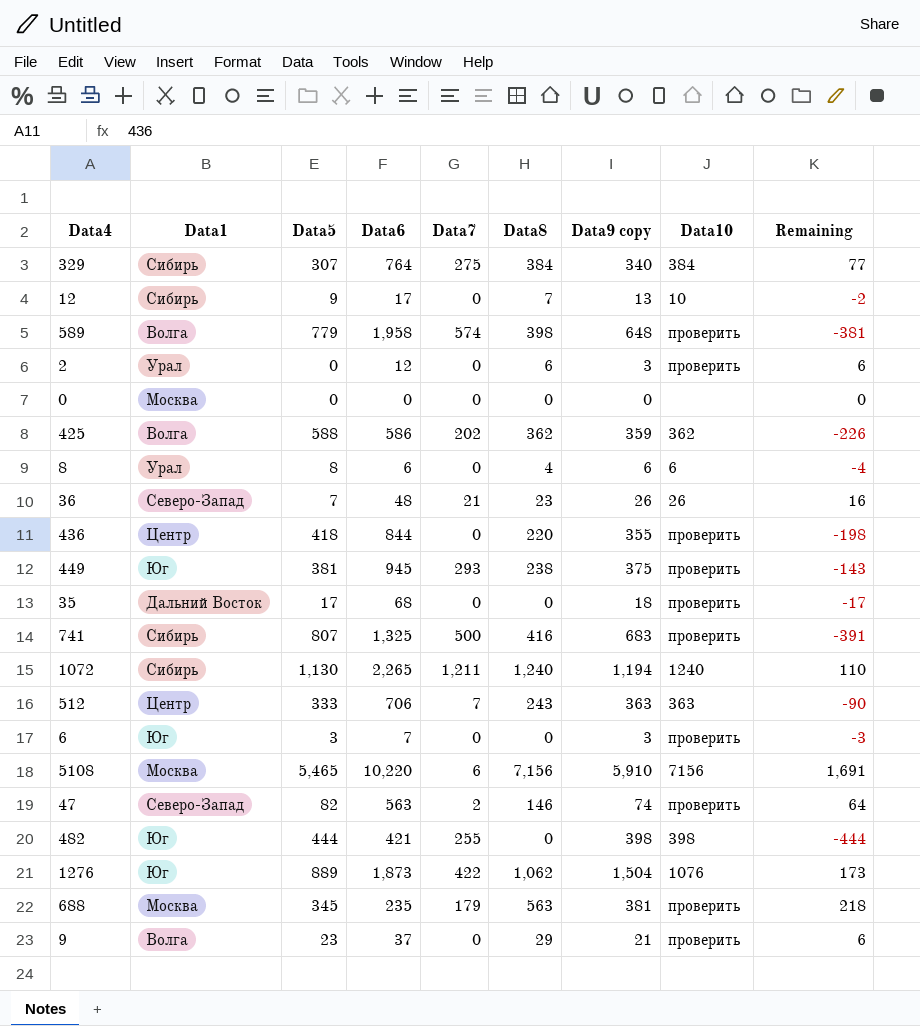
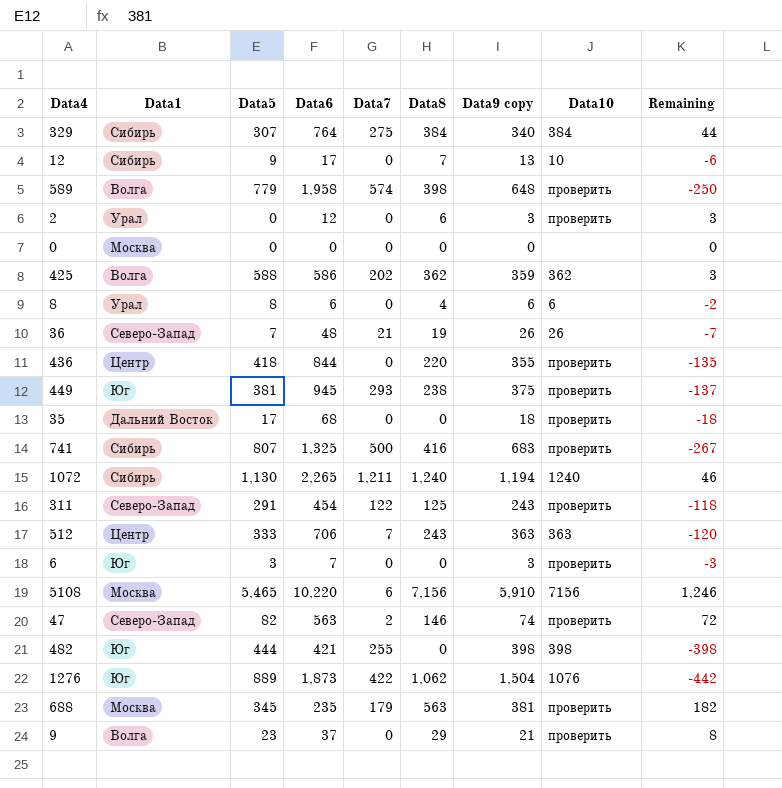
column Remaining | formula: [Data8] - [Data5] -> [Data8] - [Data9 copy]
36 | Data8: 23 -> 19
row 311: none -> Северо-Запад | 291 | 454 | 122 | 125 | 243 | проверить | -118

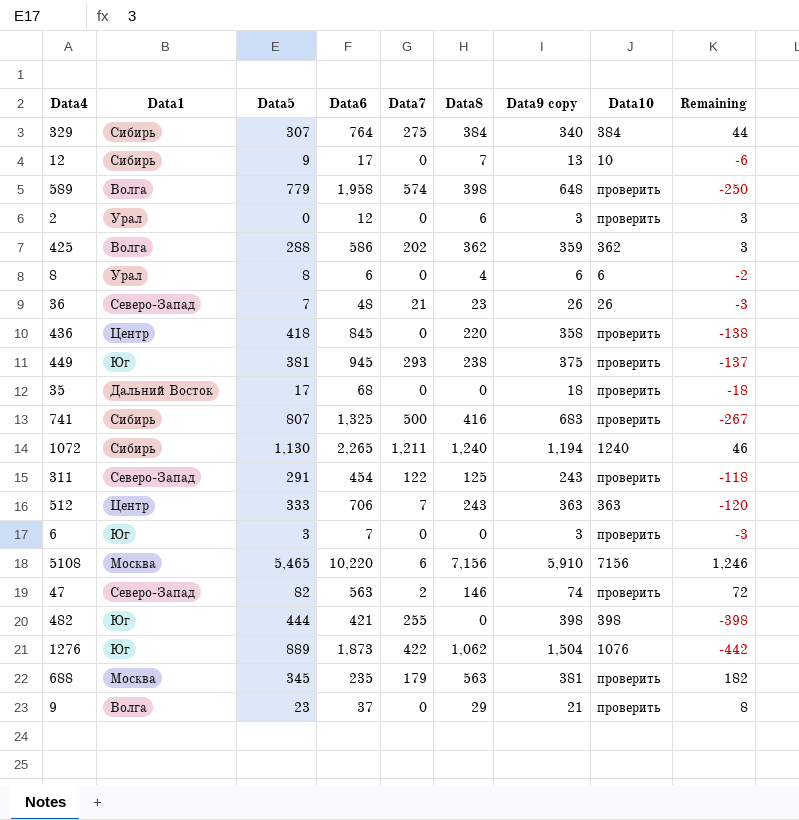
row 0: Москва | 0 | 0 | 0 | 0 | 0 | none | 0 -> none
425 | Data5: 588 -> 288
36 | Data8: 19 -> 23
36 | Remaining: -7 -> -3
436 | Data6: 844 -> 845
436 | Data9 copy: 355 -> 358
436 | Remaining: -135 -> -138

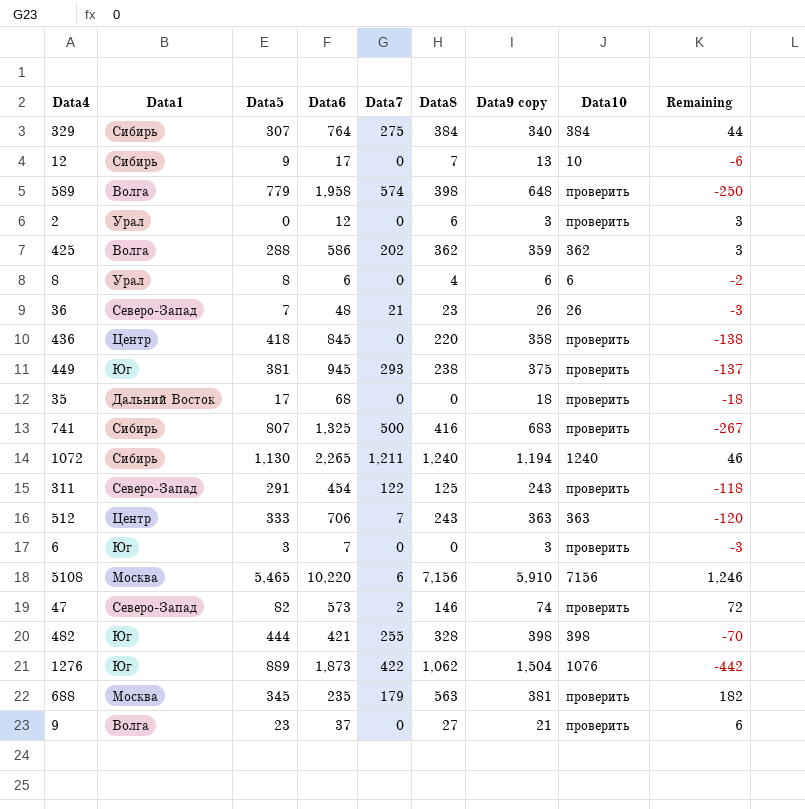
47 | Data6: 563 -> 573
482 | Data8: 0 -> 328
482 | Remaining: -398 -> -70
9 | Data8: 29 -> 27
9 | Remaining: 8 -> 6

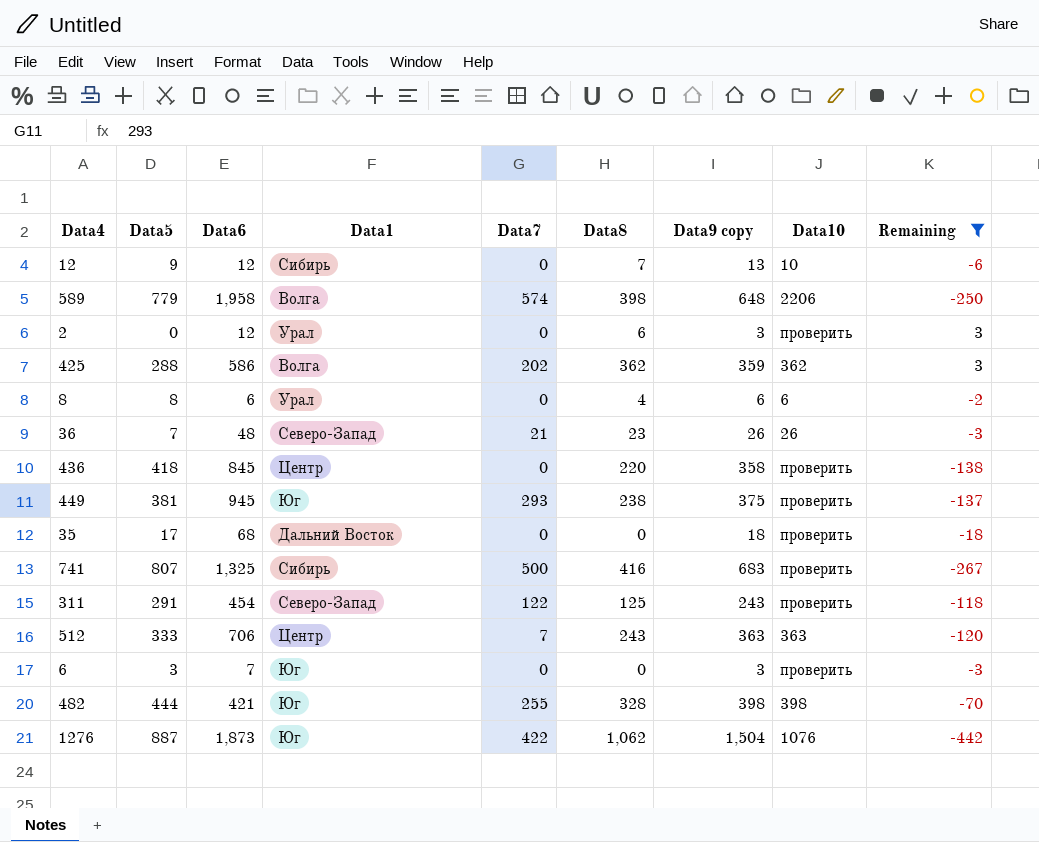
filter: none -> Remaining <= 3
column Data1 | position: 2 -> 4
12 | Data6: 17 -> 12
589 | Data10: проверить -> 2206
1276 | Data5: 889 -> 887

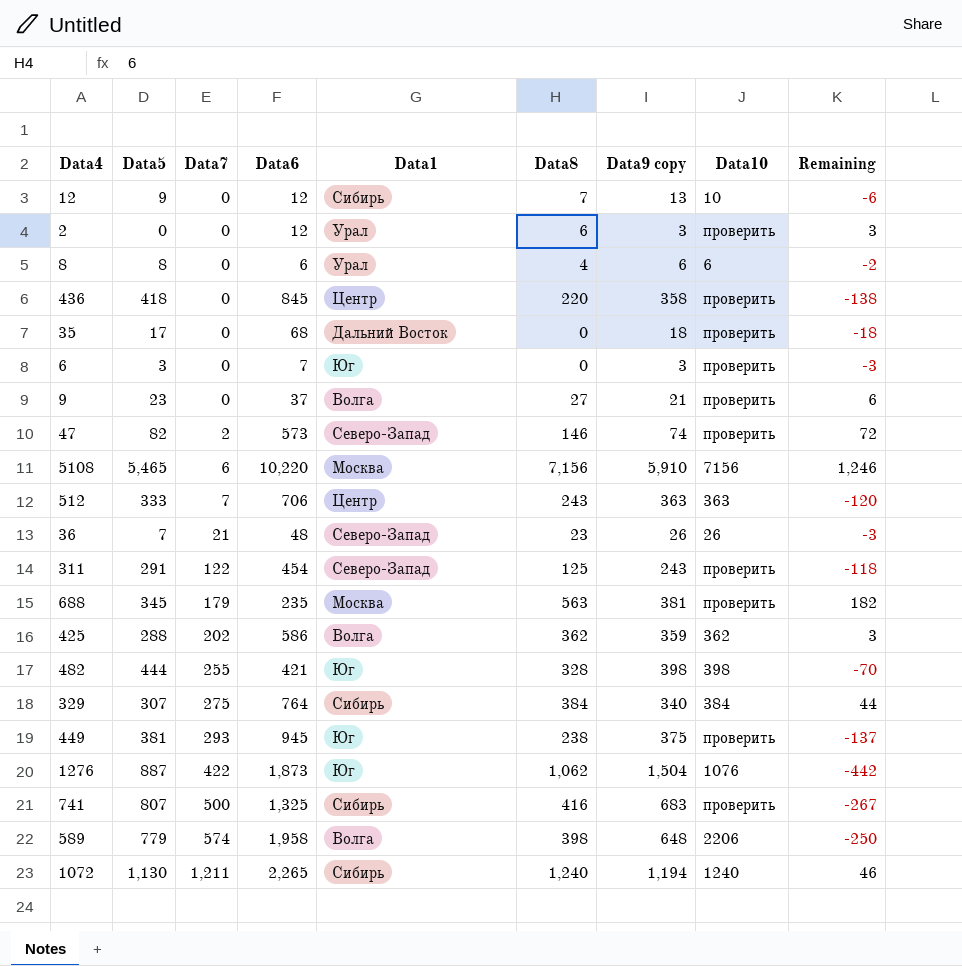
filter: Remaining <= 3 -> none
row order: none -> Data7 ascending
column Data7 | position: 5 -> 3

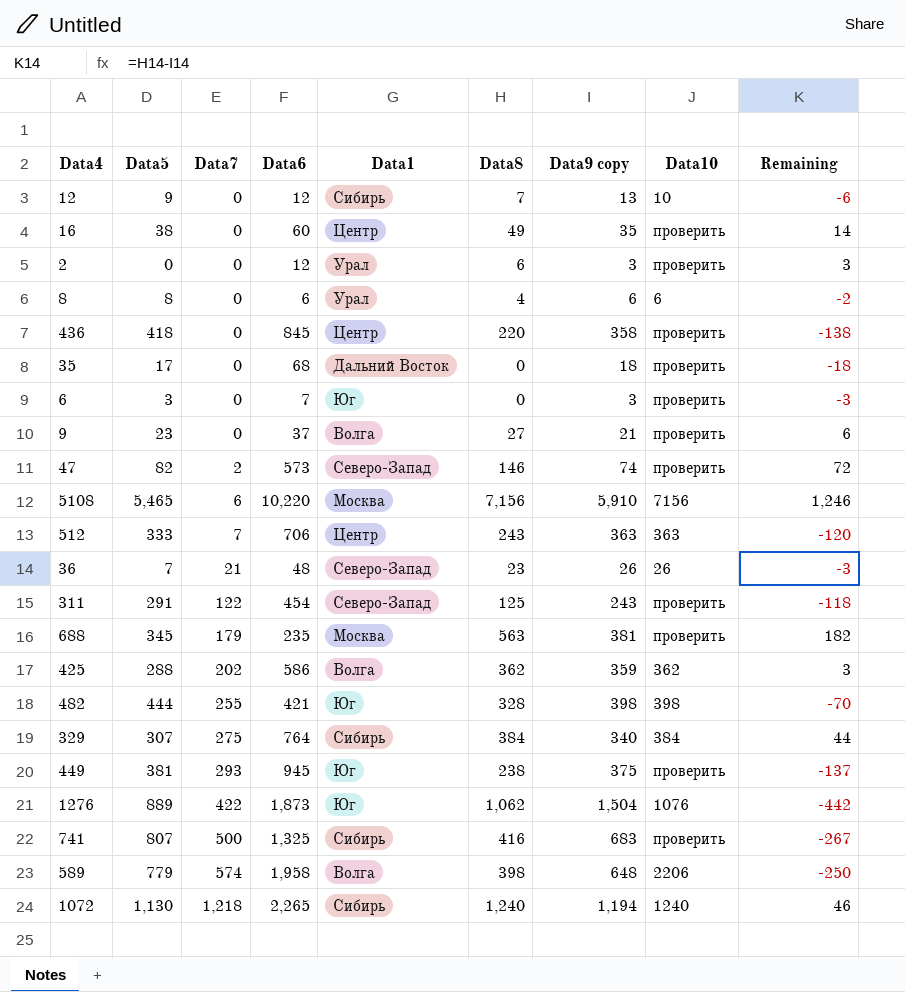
row 16: none -> 38 | 0 | 60 | Центр | 49 | 35 | проверить | 14
1276 | Data5: 887 -> 889
1072 | Data7: 1,211 -> 1,218

